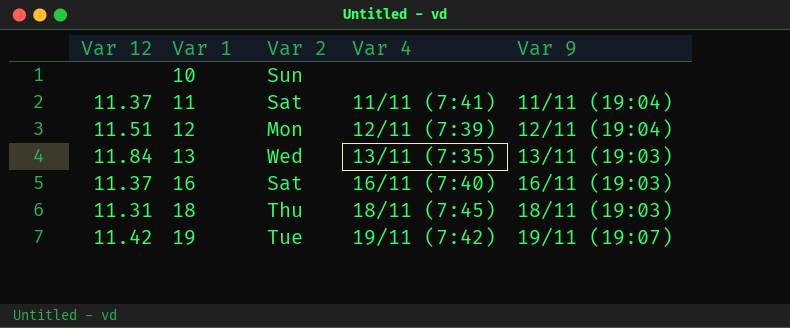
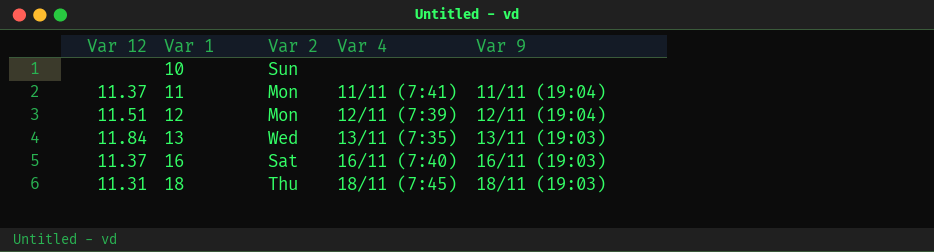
row 19: 11.42 | Tue | 19/11 (7:42) | 19/11 (19:07) -> none
11 | Var 2: Sat -> Mon

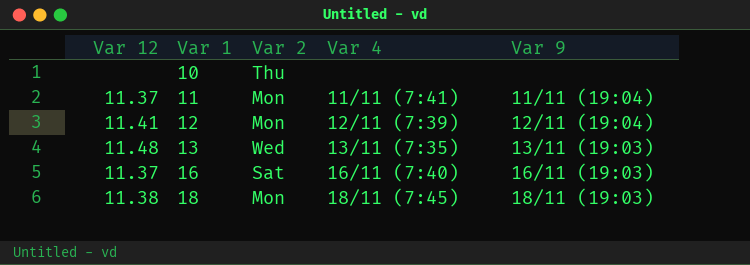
10 | Var 2: Sun -> Thu
12 | Var 12: 11.51 -> 11.41
13 | Var 12: 11.84 -> 11.48
18 | Var 12: 11.31 -> 11.38
18 | Var 2: Thu -> Mon

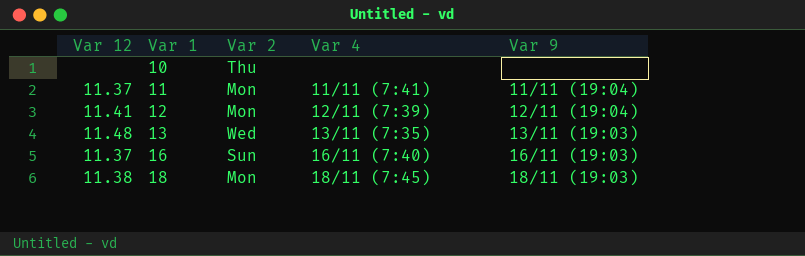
16 | Var 2: Sat -> Sun

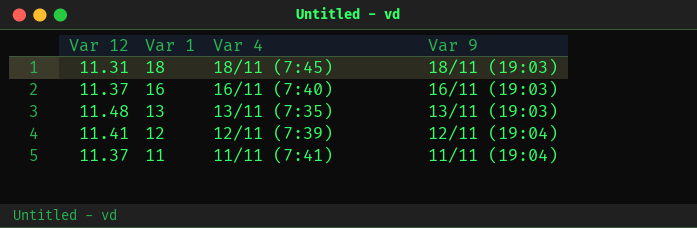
row order: Var 1 ascending -> Var 1 descending
column Var 2 | position: 3 -> none
row 10: none | Thu | none | none -> none
18 | Var 12: 11.38 -> 11.31

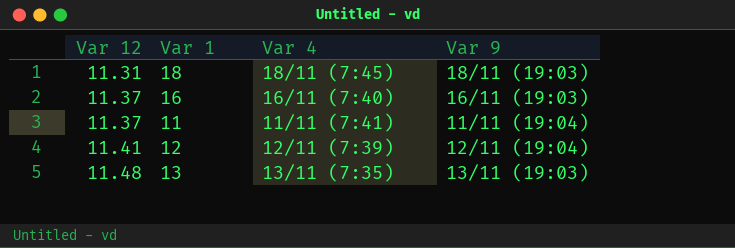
row order: Var 1 descending -> Var 12 ascending

